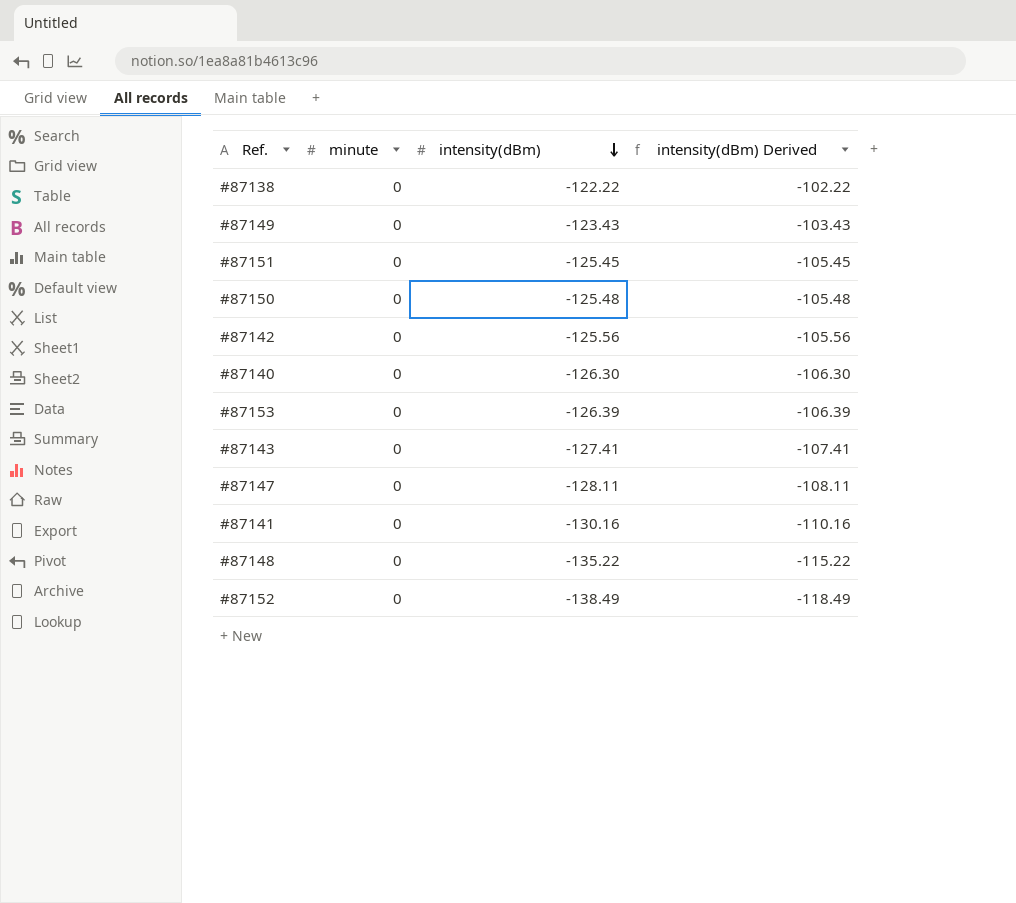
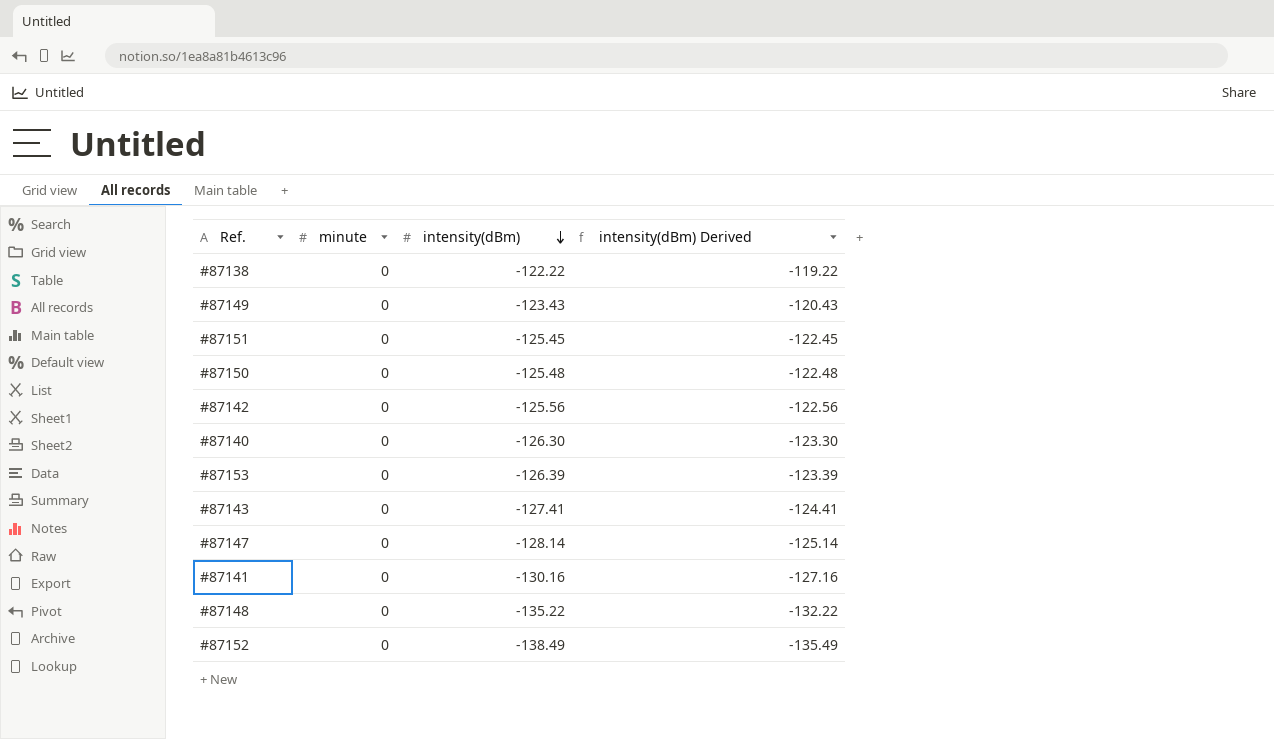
column intensity(dBm) Derived | formula: [intensity(dBm)] + 20 -> [intensity(dBm)] + 3
#87147 | intensity(dBm): -128.11 -> -128.14

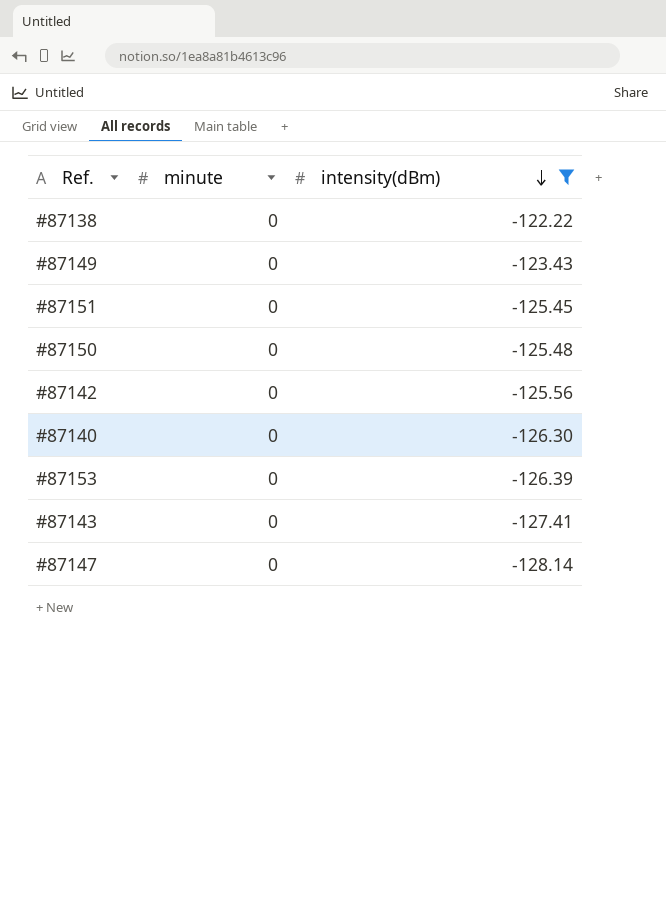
filter: none -> intensity(dBm) >= -128.14
column intensity(dBm) Derived | formula: [intensity(dBm)] + 3 -> none

